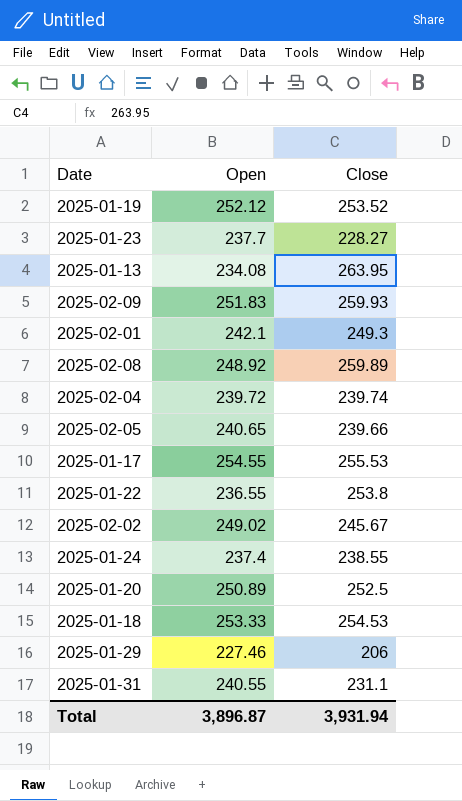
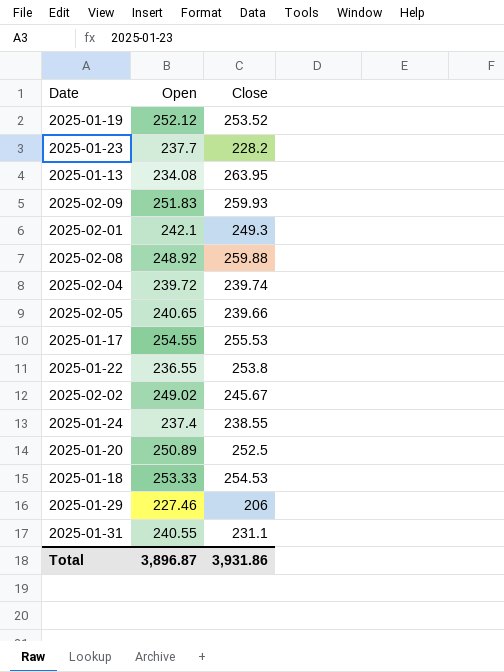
2025-01-23 | Close: 228.27 -> 228.2
2025-02-08 | Close: 259.89 -> 259.88
Total | Close: 3,931.94 -> 3,931.86

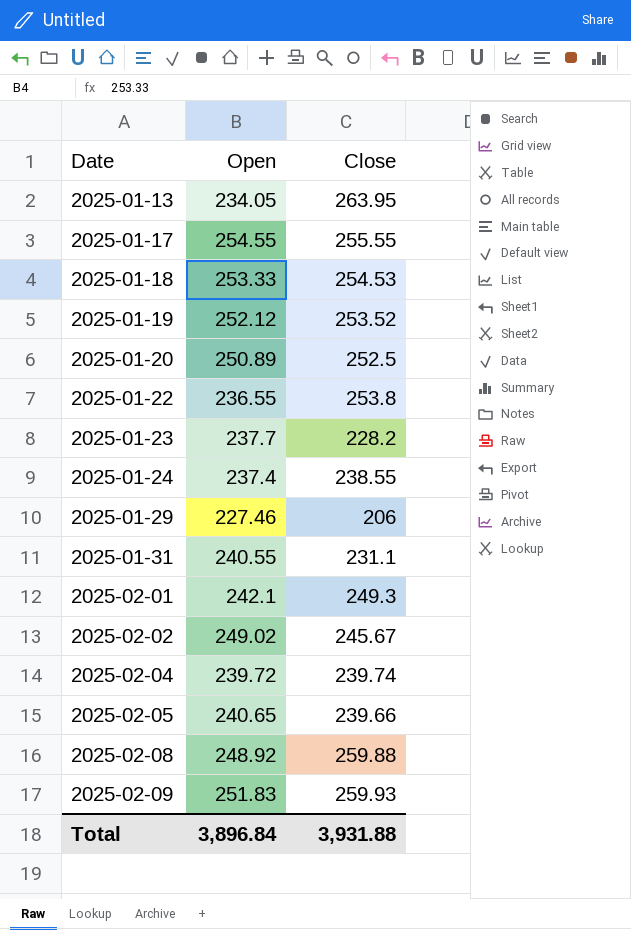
row order: none -> Date ascending
2025-01-13 | Open: 234.08 -> 234.05
2025-01-17 | Close: 255.53 -> 255.55
Total | Open: 3,896.87 -> 3,896.84
Total | Close: 3,931.86 -> 3,931.88

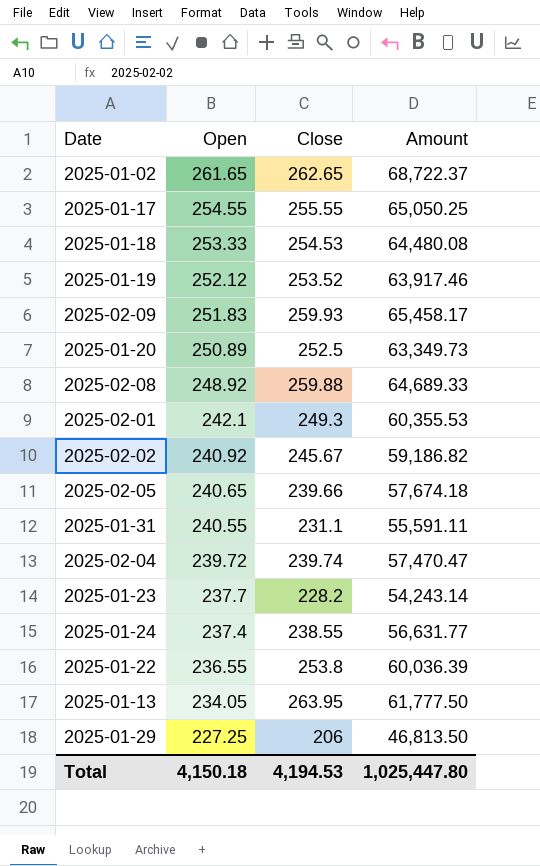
row order: Date ascending -> Open descending
column Amount | formula: none -> [Open] * [Close]
row 2025-01-02: none -> 261.65 | 262.65 | 68,722.37
2025-02-02 | Open: 249.02 -> 240.92
2025-01-29 | Open: 227.46 -> 227.25
Total | Open: 3,896.84 -> 4,150.18
Total | Close: 3,931.88 -> 4,194.53

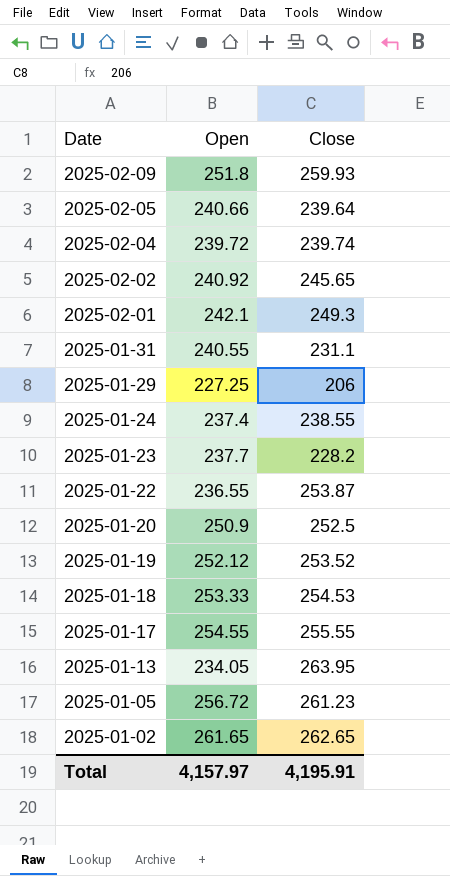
row order: Open descending -> Date descending
column Amount | formula: [Open] * [Close] -> none
row 2025-02-08: 248.92 | 259.88 | 64,689.33 -> none
2025-02-09 | Open: 251.83 -> 251.8
2025-02-05 | Open: 240.65 -> 240.66
2025-02-05 | Close: 239.66 -> 239.64
2025-02-02 | Close: 245.67 -> 245.65
2025-01-22 | Close: 253.8 -> 253.87
2025-01-20 | Open: 250.89 -> 250.9
row 2025-01-05: none -> 256.72 | 261.23
Total | Open: 4,150.18 -> 4,157.97
Total | Close: 4,194.53 -> 4,195.91

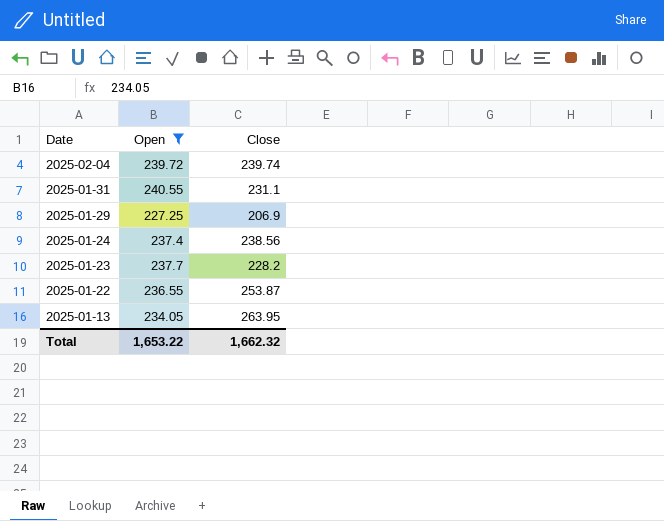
filter: none -> Open <= 240.55
2025-01-29 | Close: 206 -> 206.9
2025-01-24 | Close: 238.55 -> 238.56
Total | Open: 4,157.97 -> 1,653.22
Total | Close: 4,195.91 -> 1,662.32

